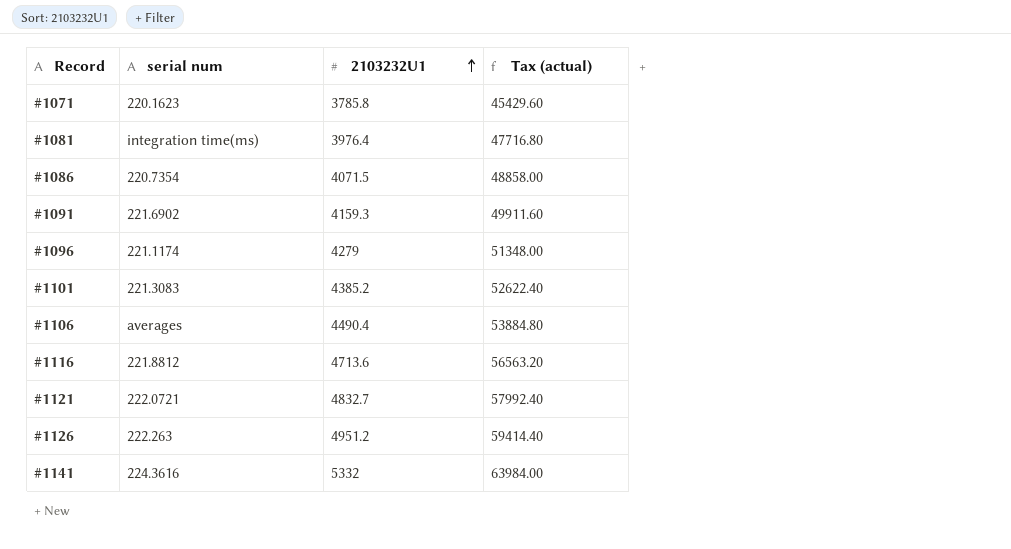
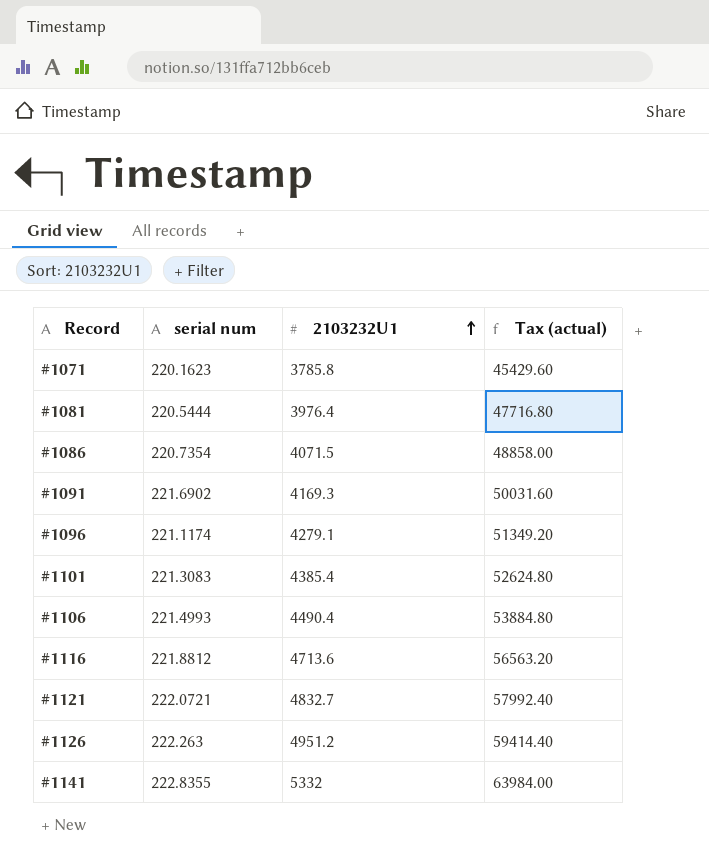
#1081 | serial num: integration time(ms) -> 220.5444
#1091 | 2103232U1: 4159.3 -> 4169.3
#1091 | Tax (actual): 49911.60 -> 50031.60
#1096 | 2103232U1: 4279 -> 4279.1
#1096 | Tax (actual): 51348.00 -> 51349.20
#1101 | 2103232U1: 4385.2 -> 4385.4
#1101 | Tax (actual): 52622.40 -> 52624.80
#1106 | serial num: averages -> 221.4993
#1141 | serial num: 224.3616 -> 222.8355

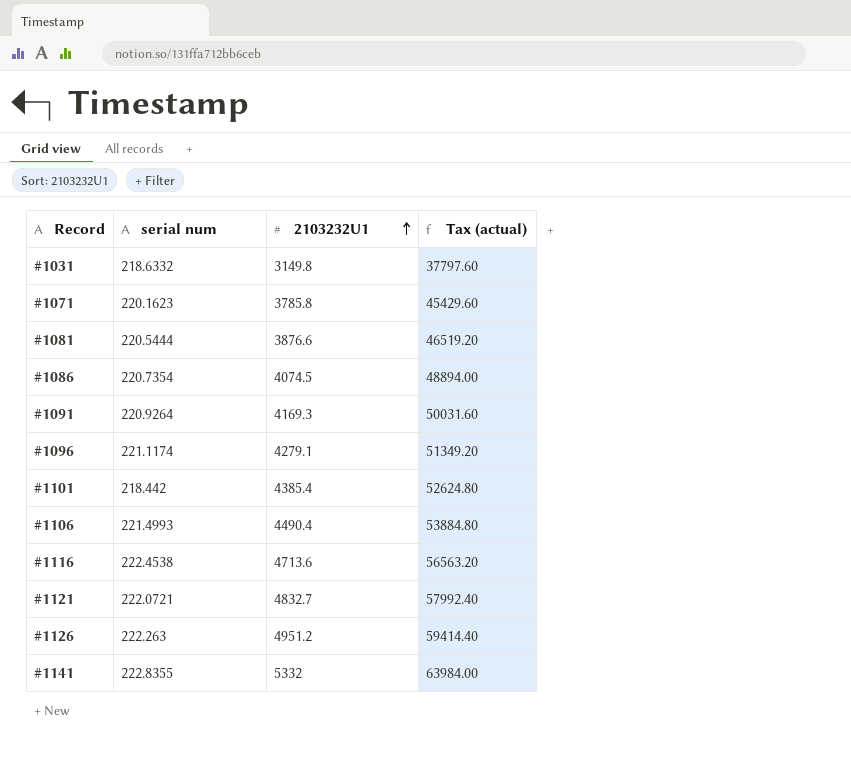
row #1031: none -> 218.6332 | 3149.8 | 37797.60
#1081 | 2103232U1: 3976.4 -> 3876.6
#1081 | Tax (actual): 47716.80 -> 46519.20
#1086 | 2103232U1: 4071.5 -> 4074.5
#1086 | Tax (actual): 48858.00 -> 48894.00
#1091 | serial num: 221.6902 -> 220.9264
#1101 | serial num: 221.3083 -> 218.442
#1116 | serial num: 221.8812 -> 222.4538

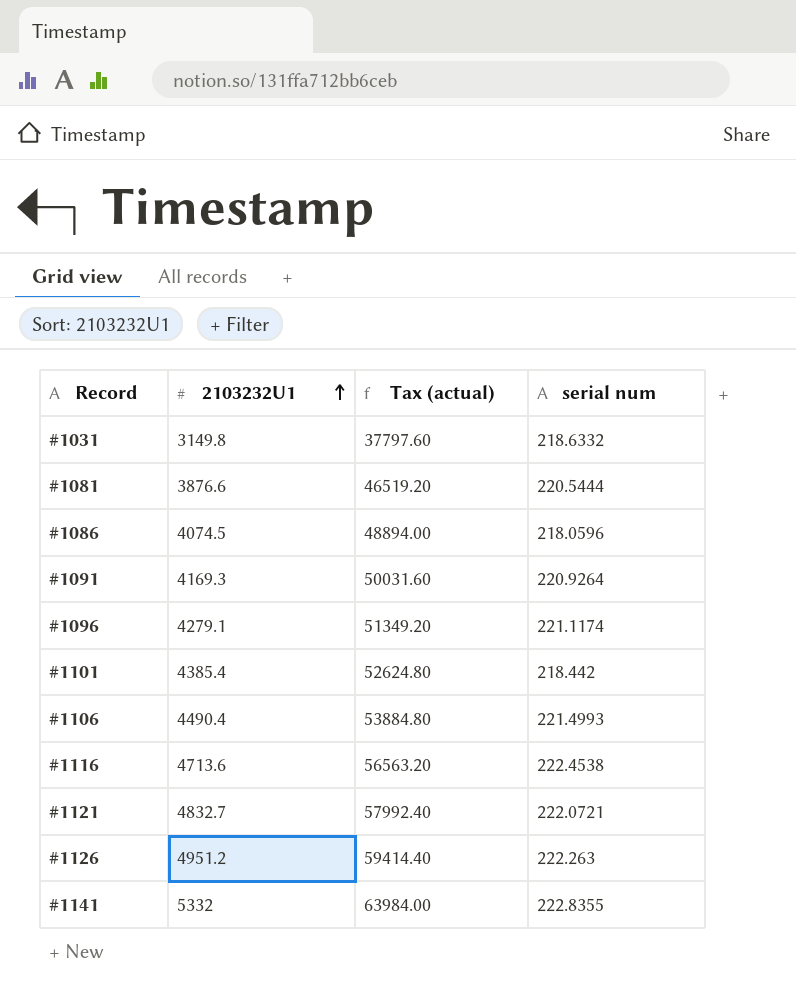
column serial num | position: 2 -> 4
row #1071: 220.1623 | 3785.8 | 45429.60 -> none
#1086 | serial num: 220.7354 -> 218.0596

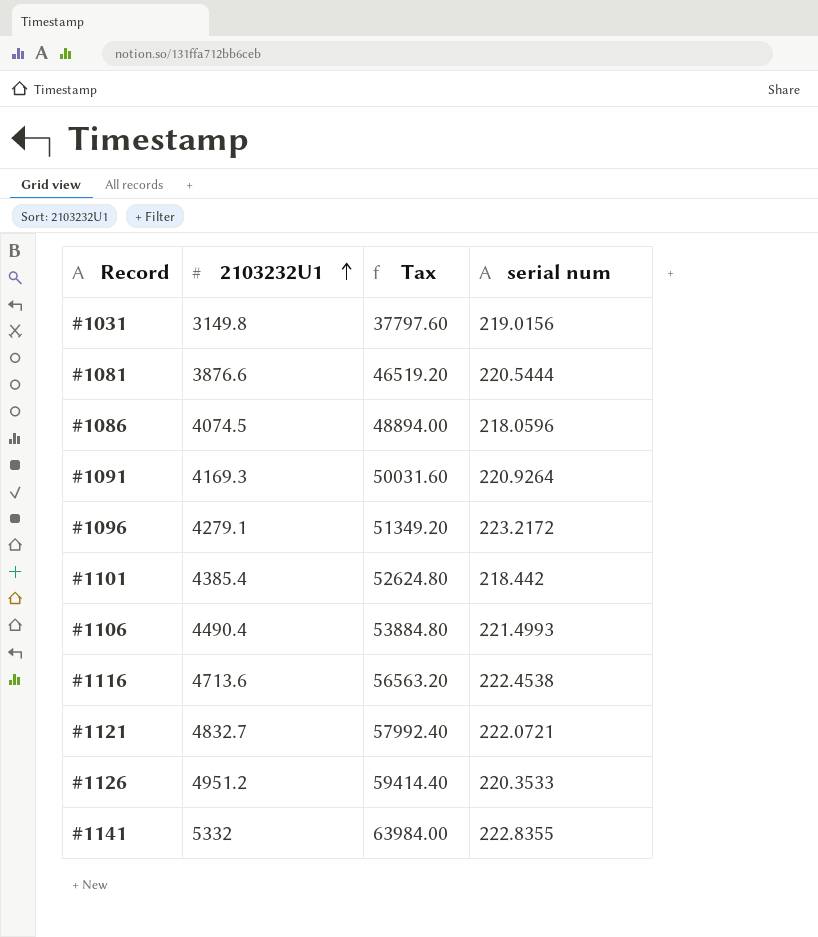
column name: Tax (actual) -> Tax
#1031 | serial num: 218.6332 -> 219.0156
#1096 | serial num: 221.1174 -> 223.2172
#1126 | serial num: 222.263 -> 220.3533

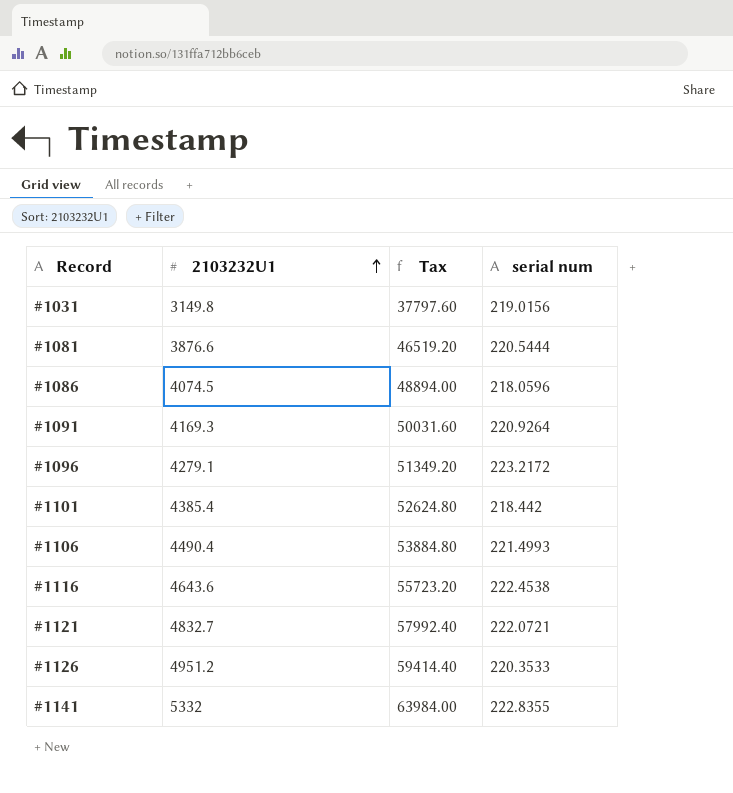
#1116 | 2103232U1: 4713.6 -> 4643.6
#1116 | Tax: 56563.20 -> 55723.20

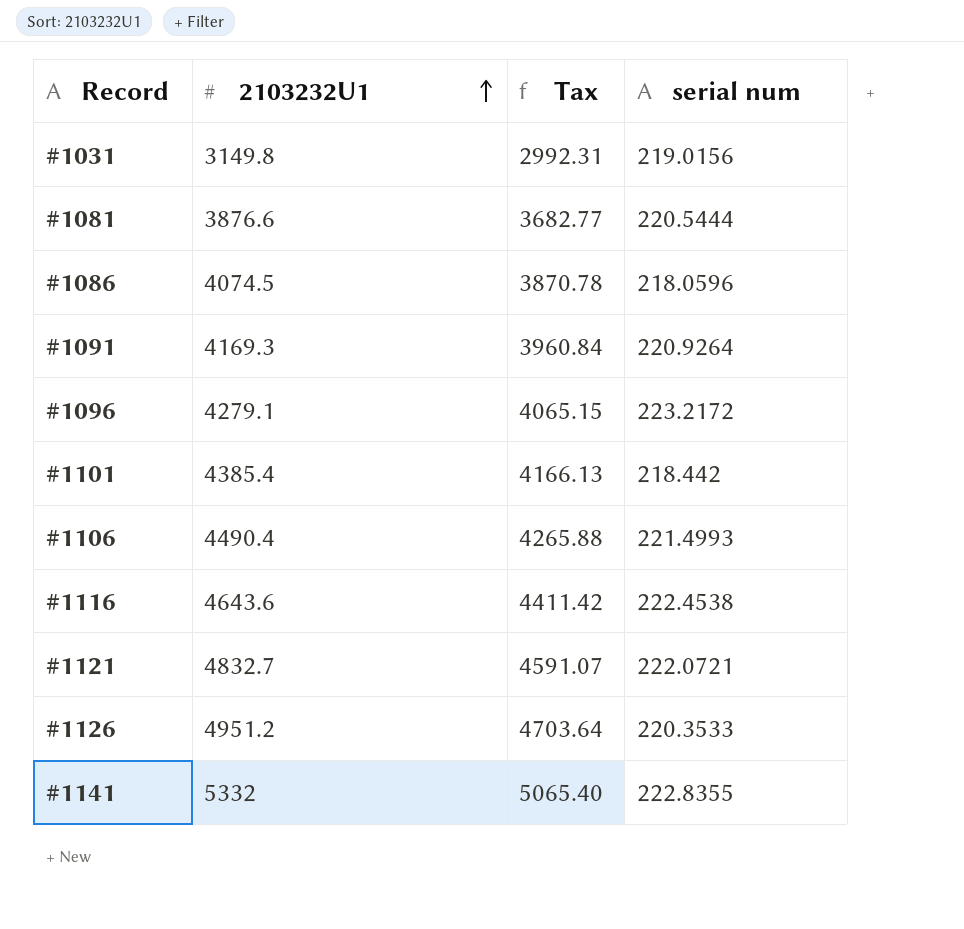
column Tax | formula: [2103232U1] * 12 -> [2103232U1] * 0.95

